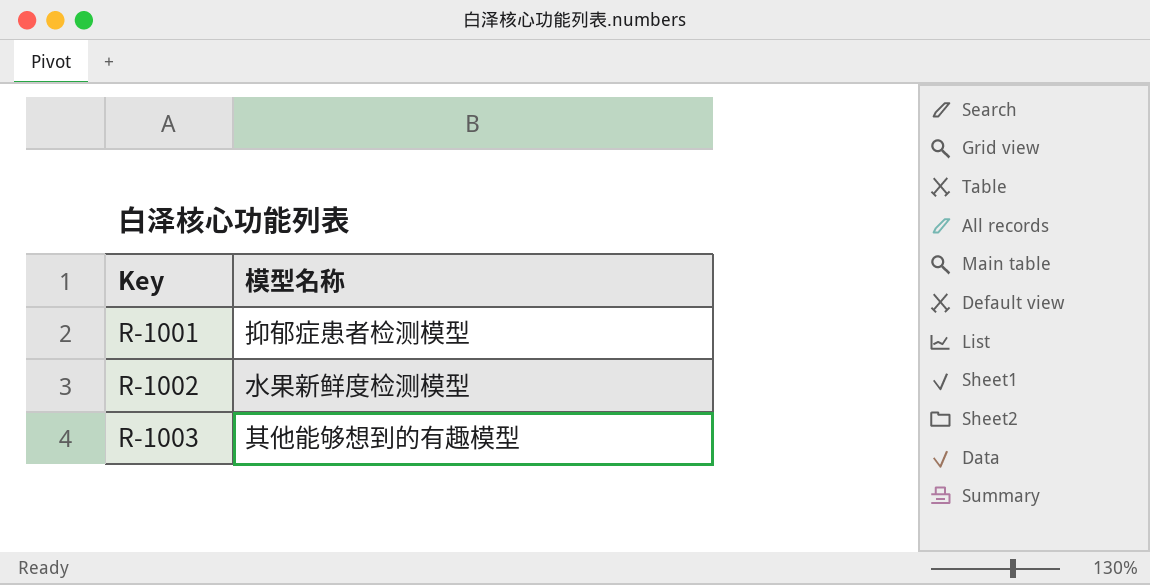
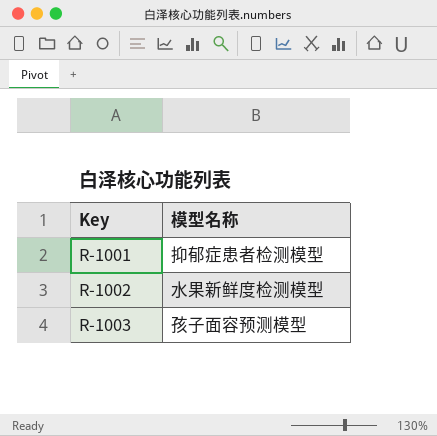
R-1003 | 模型名称: 其他能够想到的有趣模型 -> 孩子面容预测模型

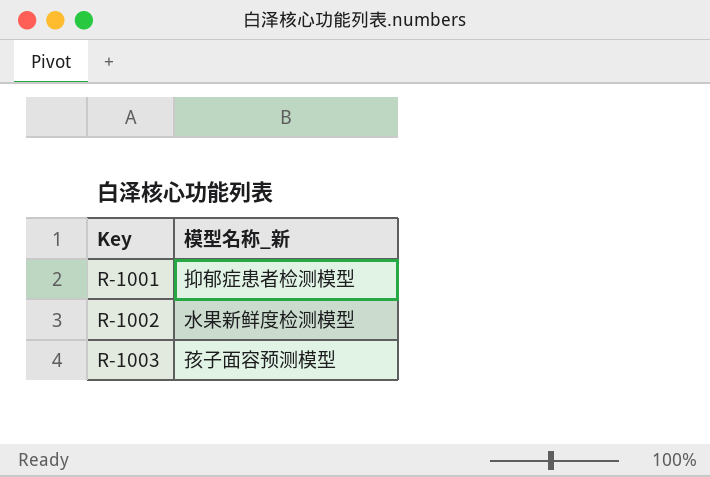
column name: 模型名称 -> 模型名称_新

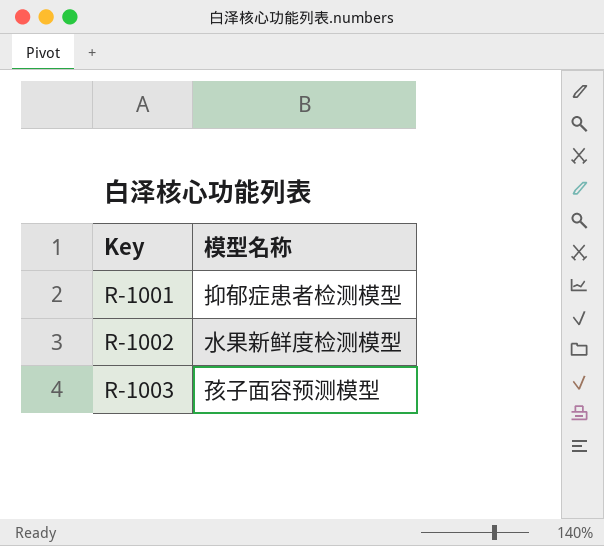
column name: 模型名称_新 -> 模型名称

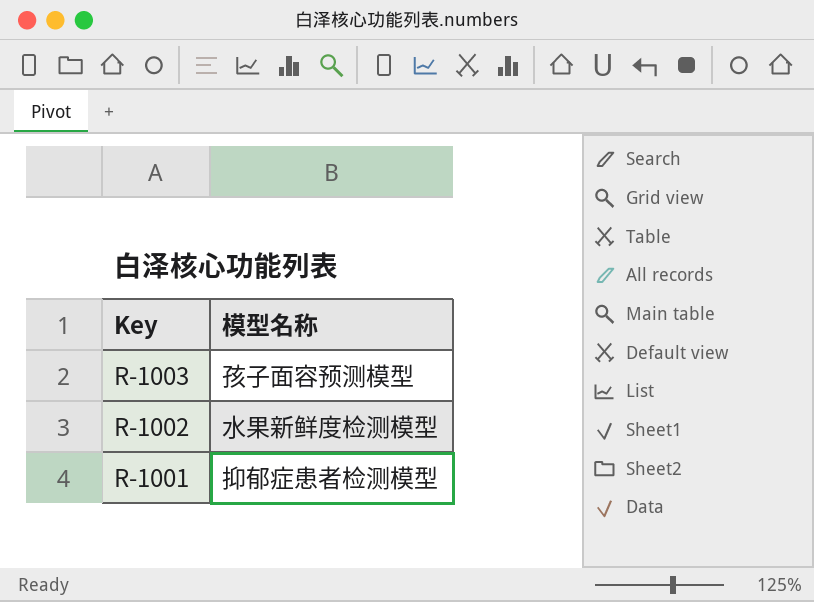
row order: Key ascending -> Key descending

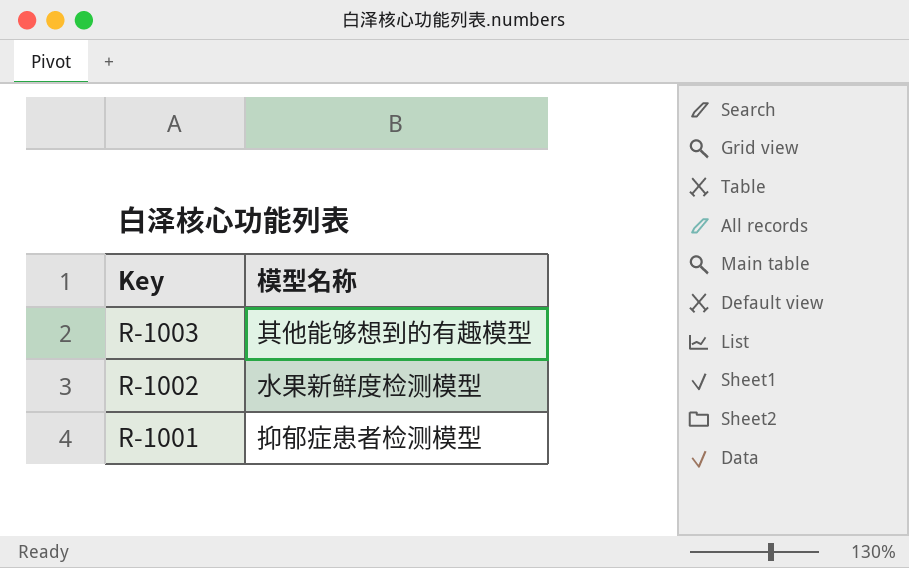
R-1003 | 模型名称: 孩子面容预测模型 -> 其他能够想到的有趣模型

